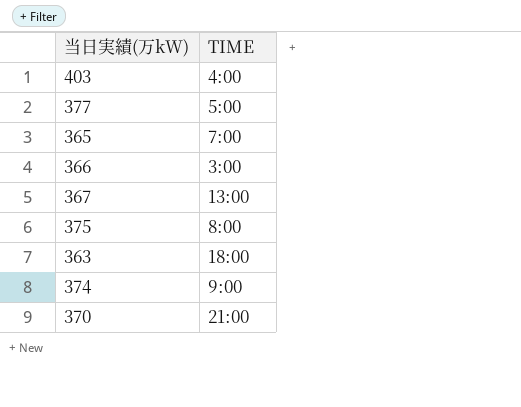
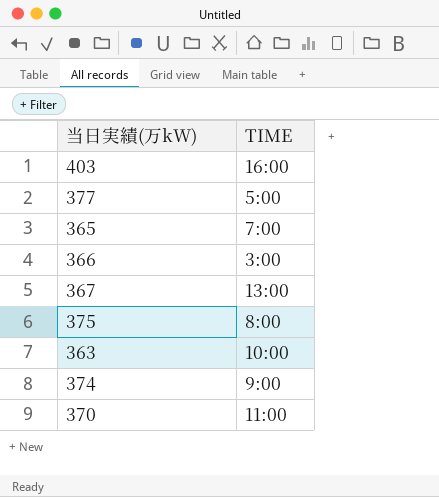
403 | TIME: 4:00 -> 16:00
363 | TIME: 18:00 -> 10:00
370 | TIME: 21:00 -> 11:00

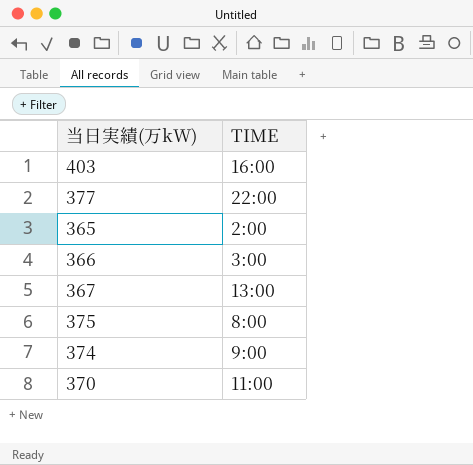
row 363: 10:00 -> none
377 | TIME: 5:00 -> 22:00
365 | TIME: 7:00 -> 2:00

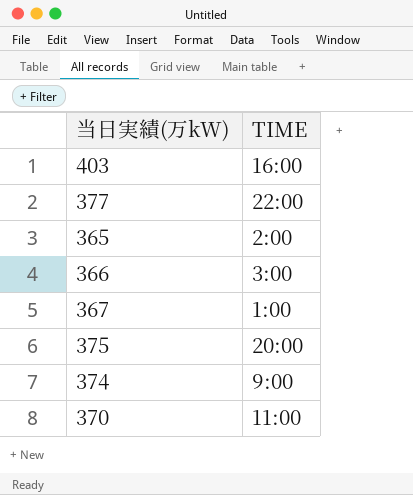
367 | TIME: 13:00 -> 1:00
375 | TIME: 8:00 -> 20:00

